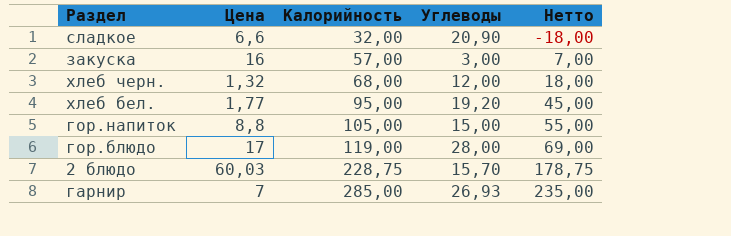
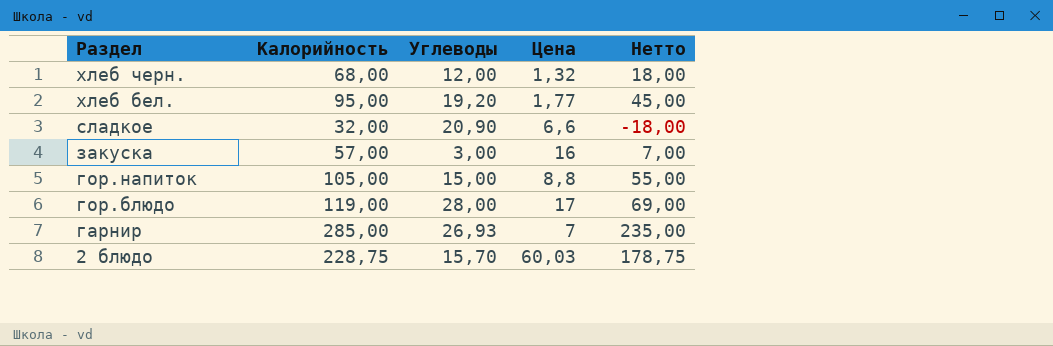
row order: Калорийность ascending -> Раздел descending
column Цена | position: 2 -> 4

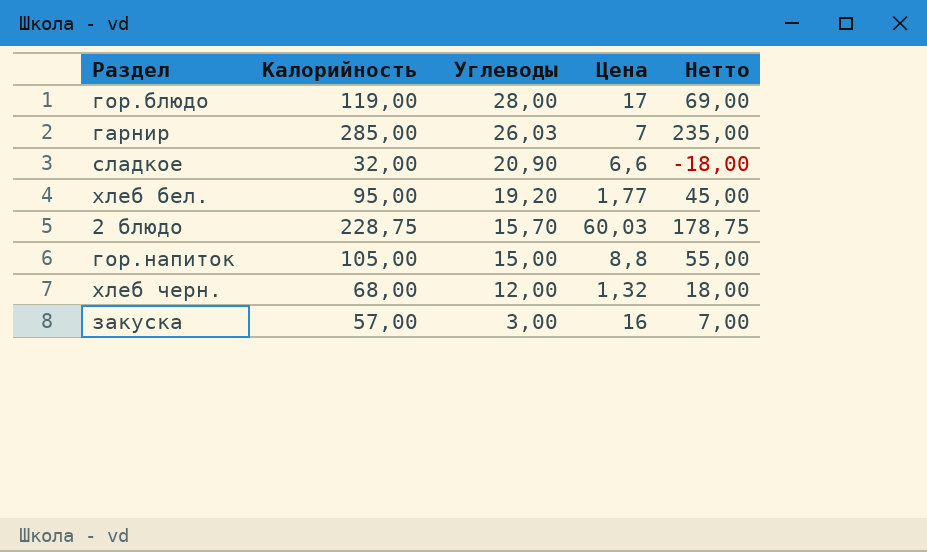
row order: Раздел descending -> Углеводы descending
гарнир | Углеводы: 26,93 -> 26,03

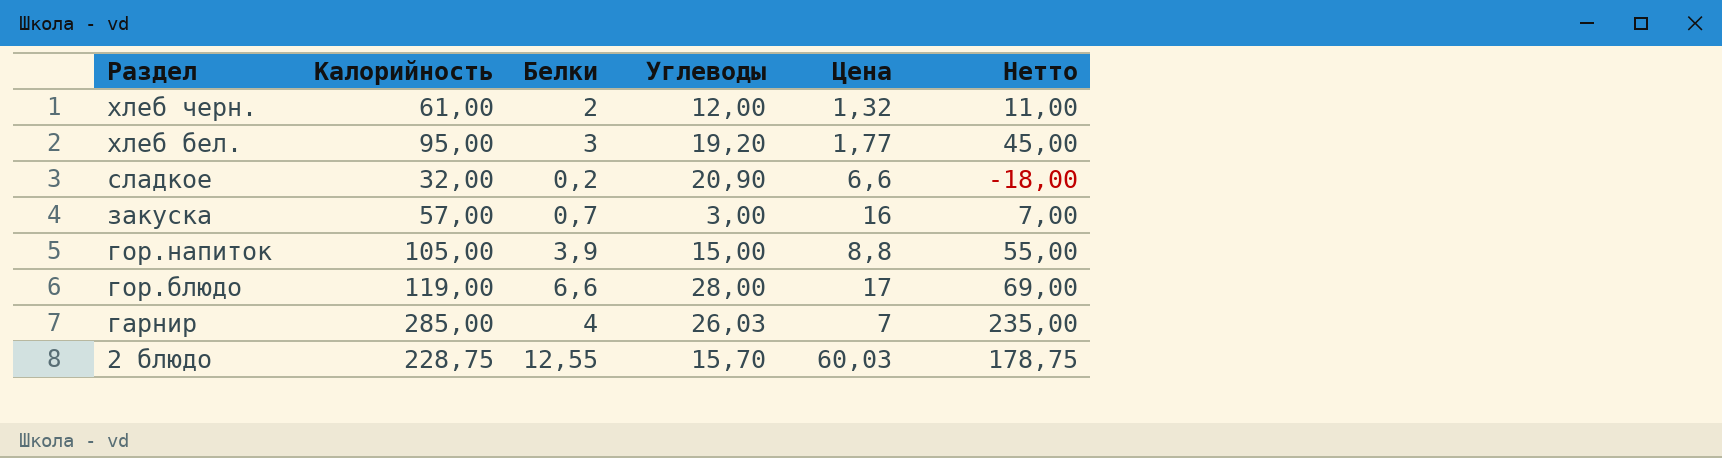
row order: Углеводы descending -> Раздел descending
column Белки | position: none -> 3
хлеб черн. | Калорийность: 68,00 -> 61,00
хлеб черн. | Нетто: 18,00 -> 11,00

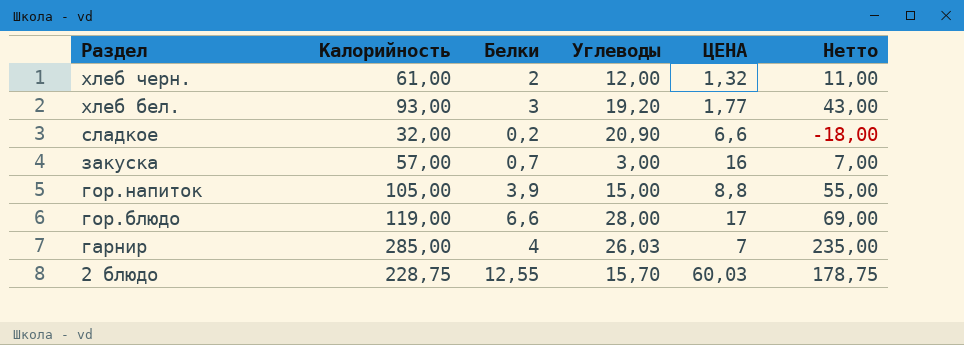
column name: Цена -> ЦЕНА
хлеб бел. | Калорийность: 95,00 -> 93,00
хлеб бел. | Нетто: 45,00 -> 43,00

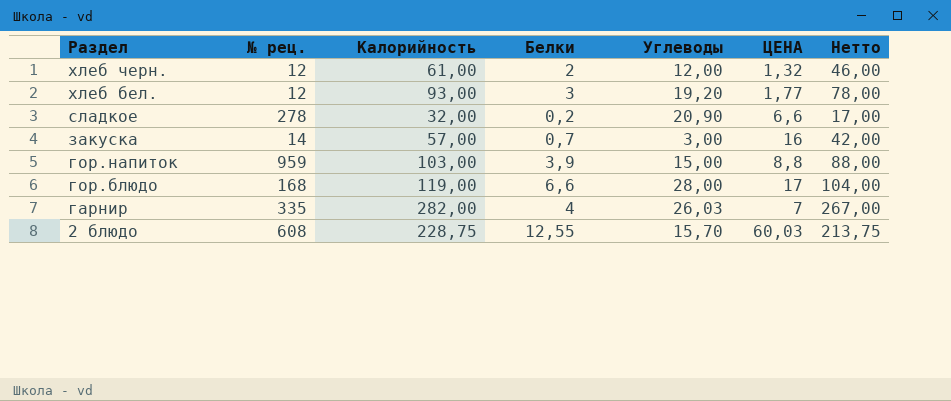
column № рец. | position: none -> 2
column Нетто | formula: [Калорийность] - 50 -> [Калорийность] - 15
гор.напиток | Калорийность: 105,00 -> 103,00
гарнир | Калорийность: 285,00 -> 282,00

